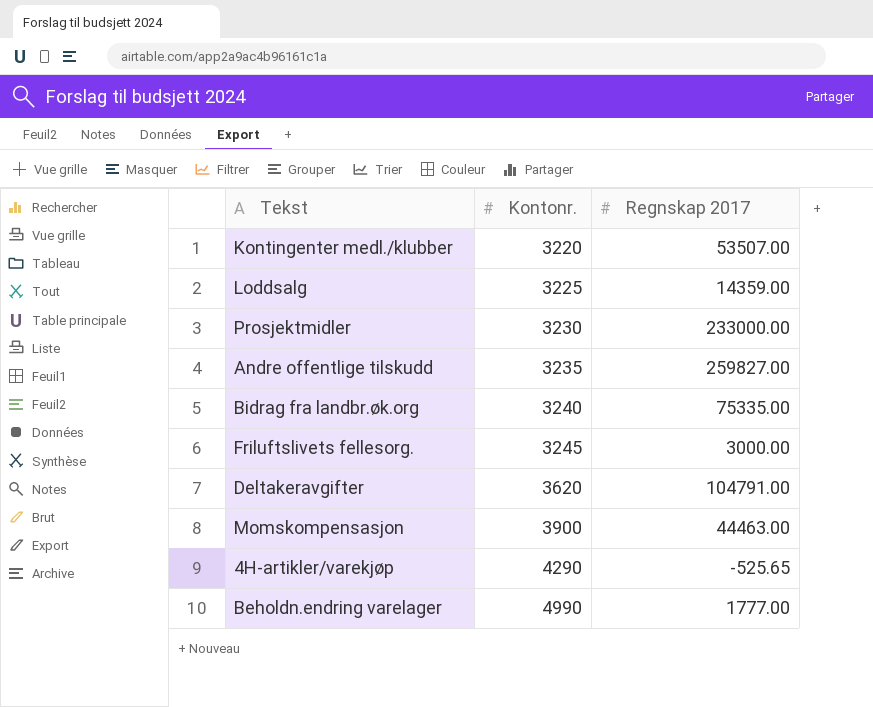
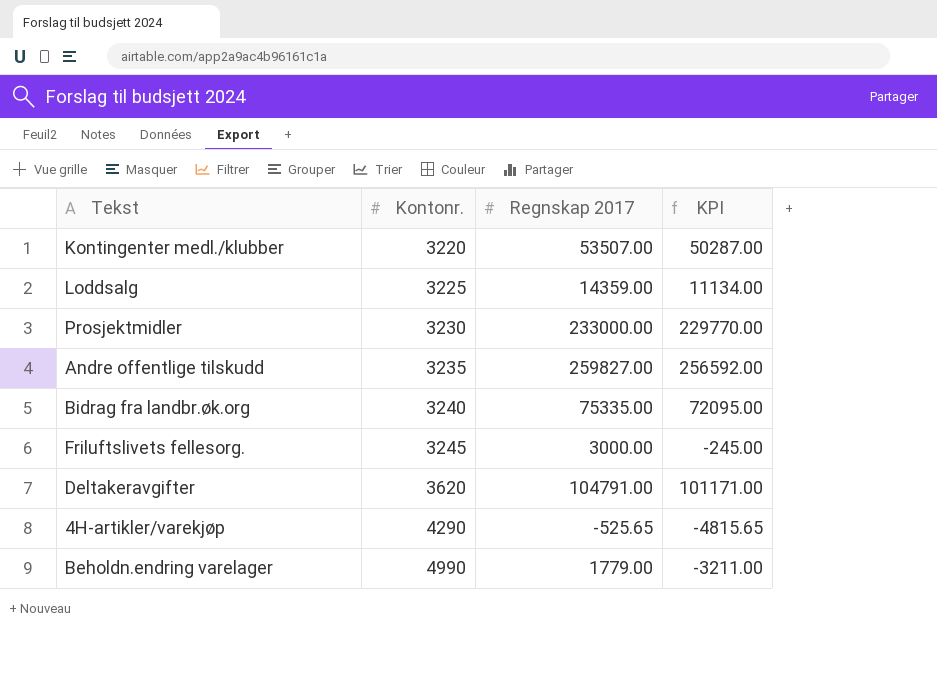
column KPI | formula: none -> [Regnskap 2017] - [Kontonr.]
row Momskompensasjon: 3900 | 44463.00 -> none
Beholdn.endring varelager | Regnskap 2017: 1777.00 -> 1779.00

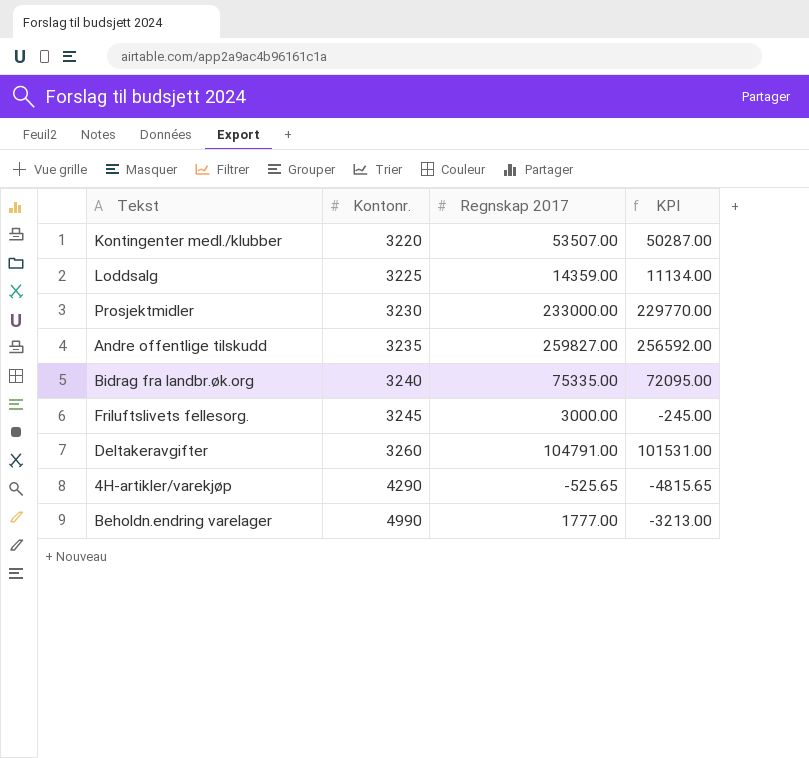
Deltakeravgifter | Kontonr.: 3620 -> 3260
Deltakeravgifter | KPI: 101171.00 -> 101531.00
Beholdn.endring varelager | Regnskap 2017: 1779.00 -> 1777.00
Beholdn.endring varelager | KPI: -3211.00 -> -3213.00

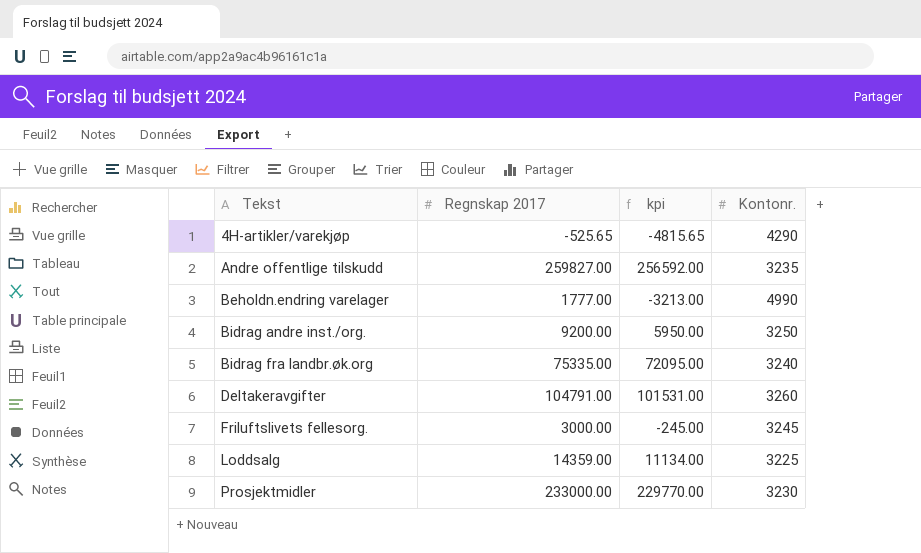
row order: Kontonr. ascending -> Tekst ascending
column name: KPI -> kpi
column Kontonr. | position: 2 -> 4
row Kontingenter medl./klubber: 3220 | 53507.00 | 50287.00 -> none
row Bidrag andre inst./org.: none -> 9200.00 | 5950.00 | 3250

